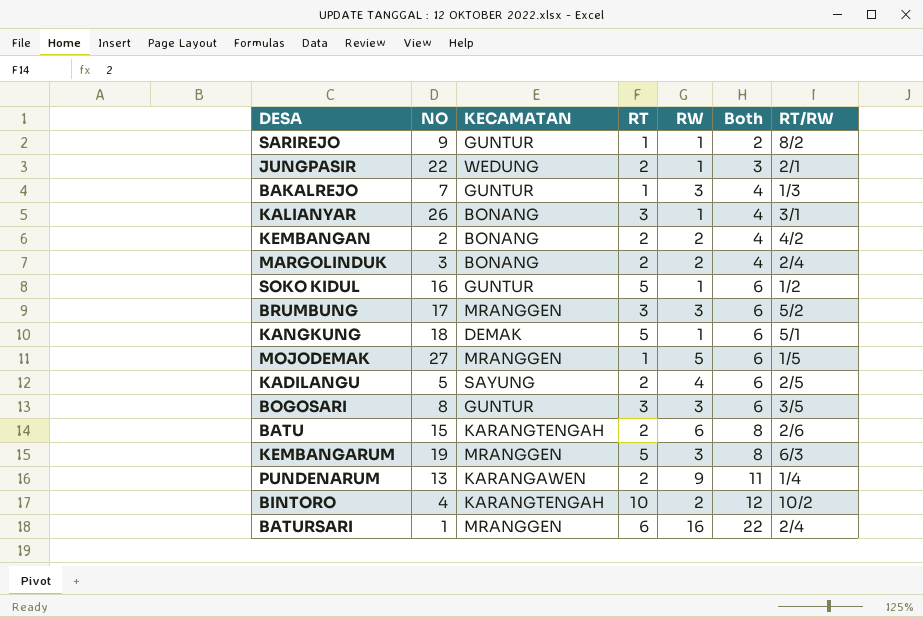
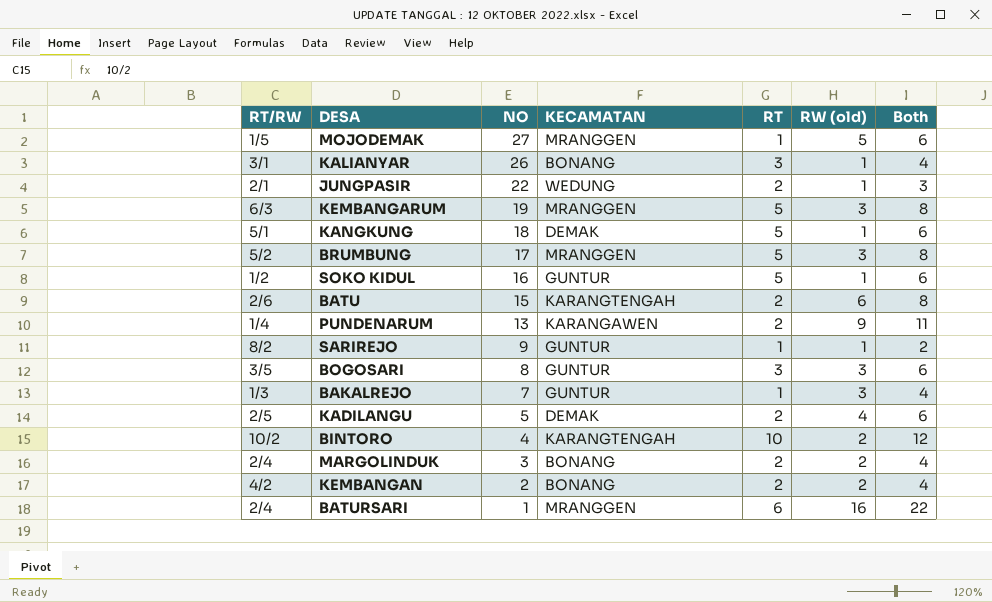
row order: Both ascending -> NO descending
column RT/RW | position: 7 -> 1
column name: RW -> RW (old)
BRUMBUNG | RT: 3 -> 5
BRUMBUNG | Both: 6 -> 8
KADILANGU | KECAMATAN: SAYUNG -> DEMAK

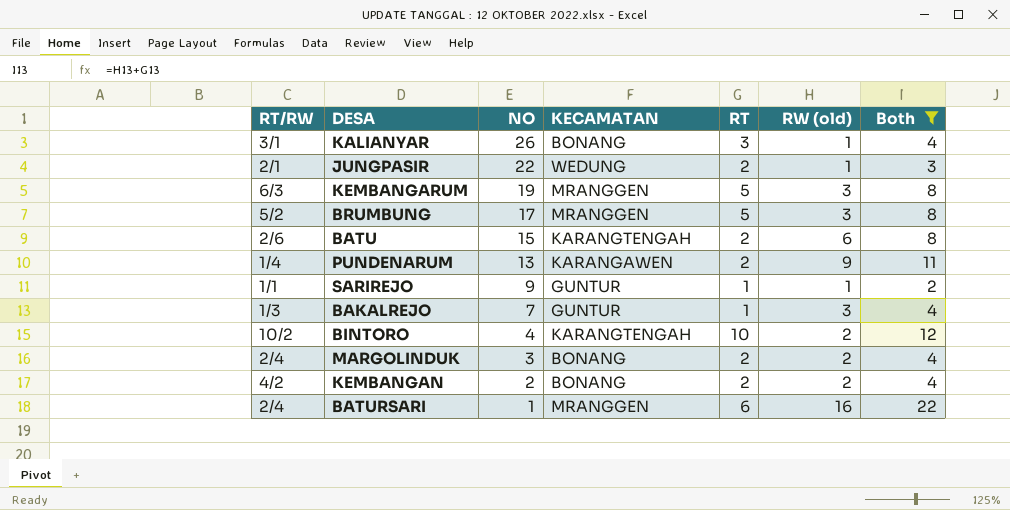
filter: none -> Both != 6
SARIREJO | RT/RW: 8/2 -> 1/1

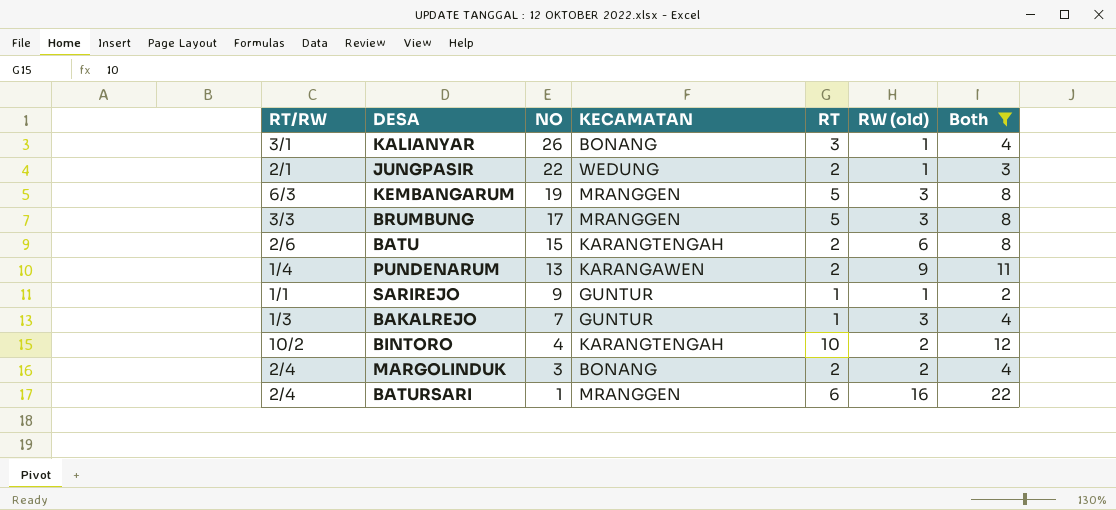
row KEMBANGAN: 4/2 | 2 | BONANG | 2 | 2 | 4 -> none
BRUMBUNG | RT/RW: 5/2 -> 3/3

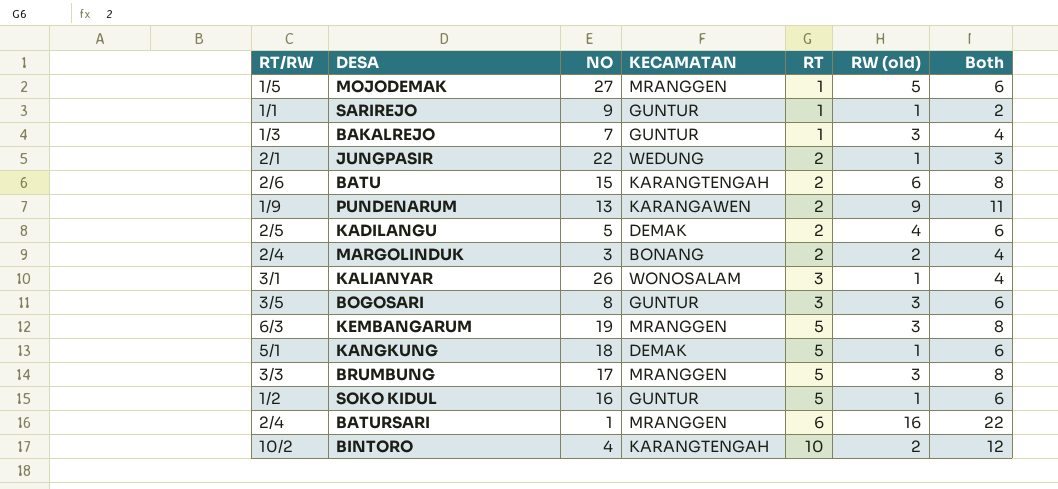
filter: Both != 6 -> none
row order: NO descending -> RT ascending
PUNDENARUM | RT/RW: 1/4 -> 1/9
KALIANYAR | KECAMATAN: BONANG -> WONOSALAM

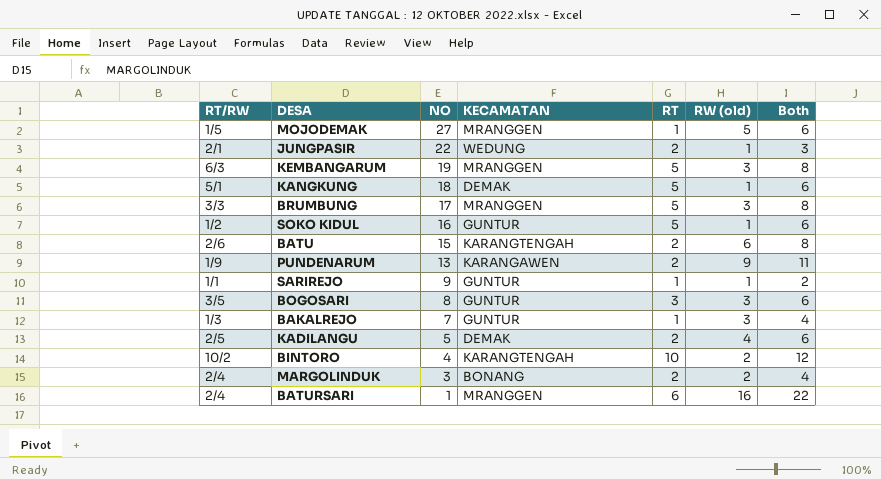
row order: RT ascending -> NO descending
row KALIANYAR: 3/1 | 26 | WONOSALAM | 3 | 1 | 4 -> none

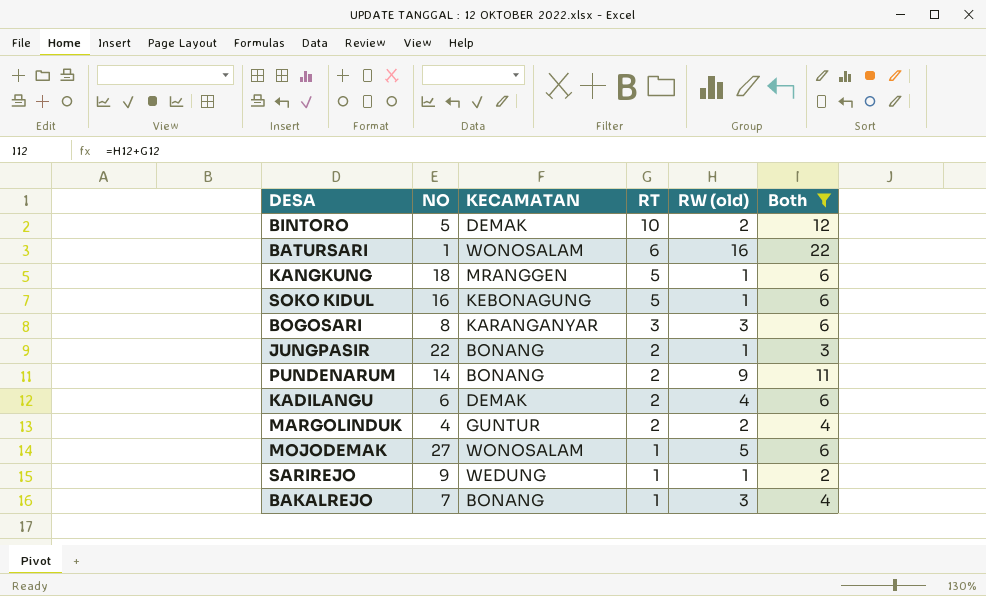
filter: none -> Both != 8
row order: NO descending -> RT descending
column RT/RW | position: 1 -> none
BINTORO | NO: 4 -> 5
BINTORO | KECAMATAN: KARANGTENGAH -> DEMAK
BATURSARI | KECAMATAN: MRANGGEN -> WONOSALAM
KANGKUNG | KECAMATAN: DEMAK -> MRANGGEN
SOKO KIDUL | KECAMATAN: GUNTUR -> KEBONAGUNG
BOGOSARI | KECAMATAN: GUNTUR -> KARANGANYAR
JUNGPASIR | KECAMATAN: WEDUNG -> BONANG
PUNDENARUM | NO: 13 -> 14
PUNDENARUM | KECAMATAN: KARANGAWEN -> BONANG
KADILANGU | NO: 5 -> 6
MARGOLINDUK | NO: 3 -> 4
MARGOLINDUK | KECAMATAN: BONANG -> GUNTUR
MOJODEMAK | KECAMATAN: MRANGGEN -> WONOSALAM
SARIREJO | KECAMATAN: GUNTUR -> WEDUNG
BAKALREJO | KECAMATAN: GUNTUR -> BONANG

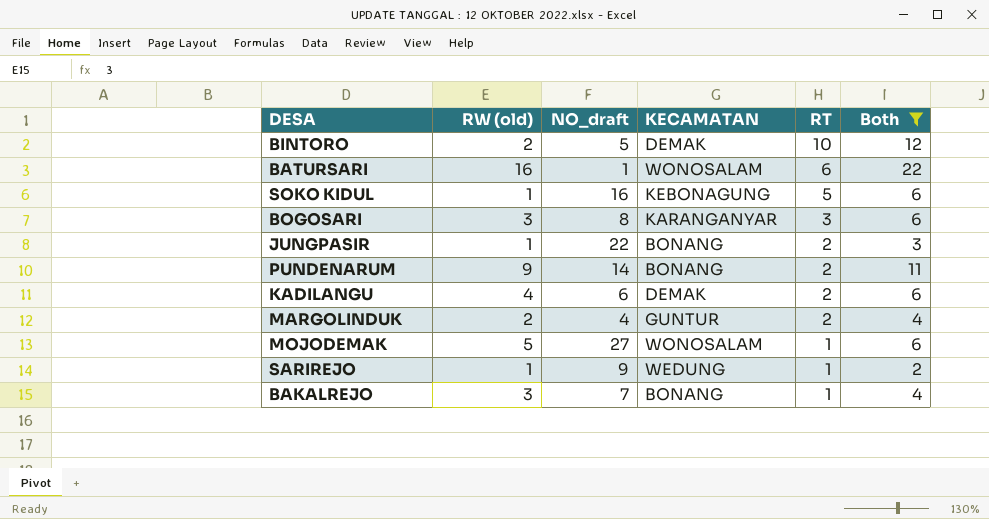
column RW (old) | position: 5 -> 2
column name: NO -> NO_draft
row KANGKUNG: 18 | MRANGGEN | 5 | 1 | 6 -> none

